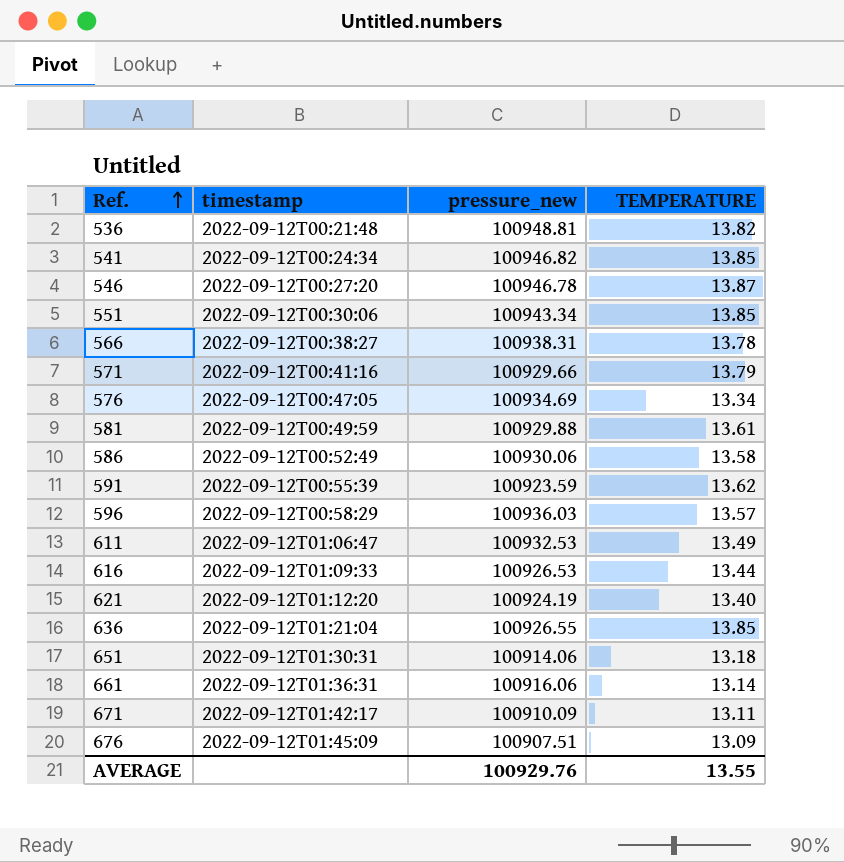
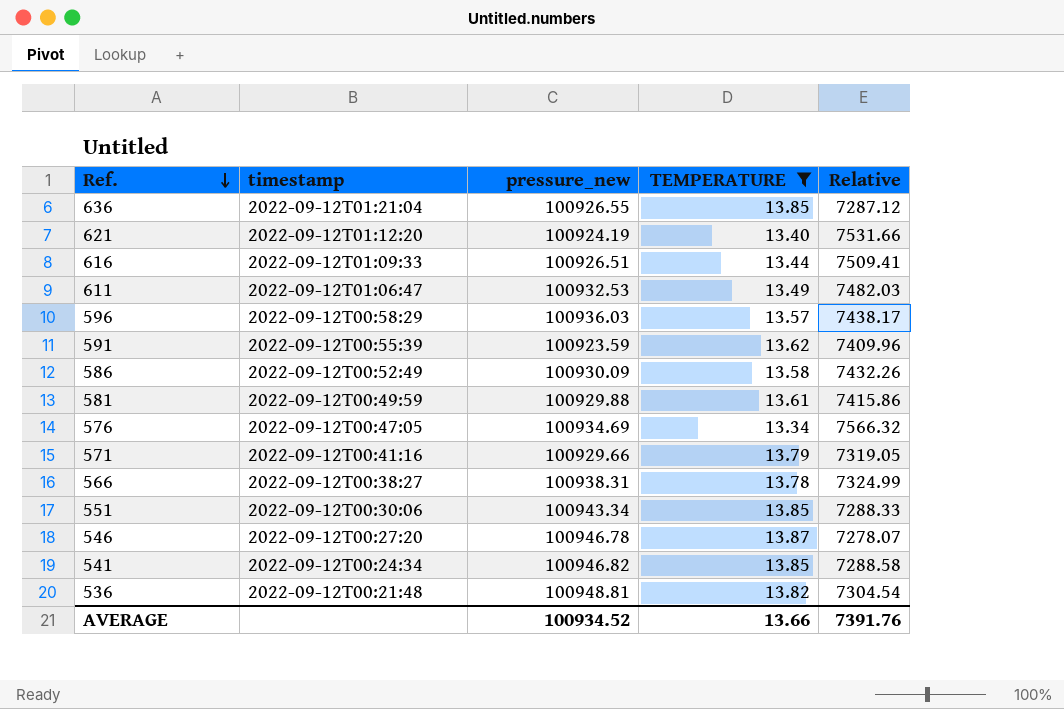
filter: none -> TEMPERATURE >= 13.34
row order: Ref. ascending -> Ref. descending
column Relative | formula: none -> [pressure_new] / [TEMPERATURE]
616 | pressure_new: 100926.53 -> 100926.51
586 | pressure_new: 100930.06 -> 100930.09
AVERAGE | pressure_new: 100929.76 -> 100934.52
AVERAGE | TEMPERATURE: 13.55 -> 13.66

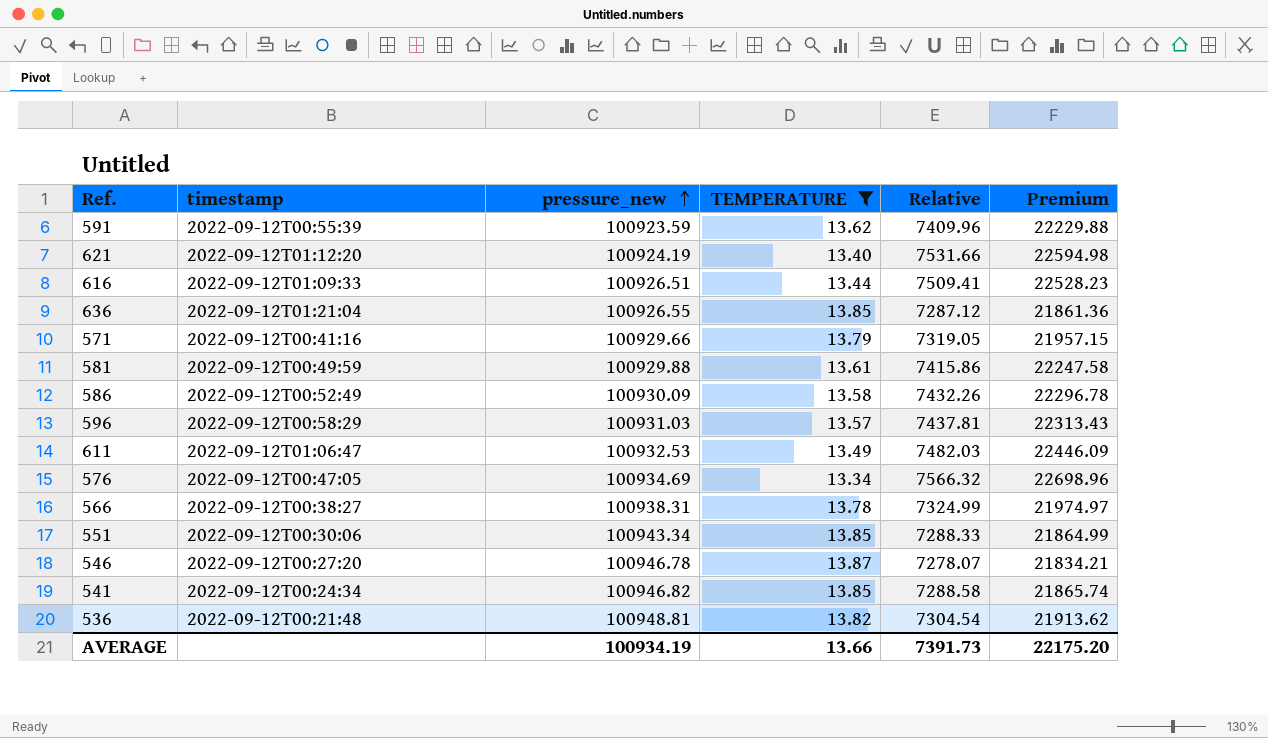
row order: Ref. descending -> pressure_new ascending
column Premium | formula: none -> [Relative] * 3
596 | pressure_new: 100936.03 -> 100931.03
596 | Relative: 7438.17 -> 7437.81
AVERAGE | pressure_new: 100934.52 -> 100934.19
AVERAGE | Relative: 7391.76 -> 7391.73

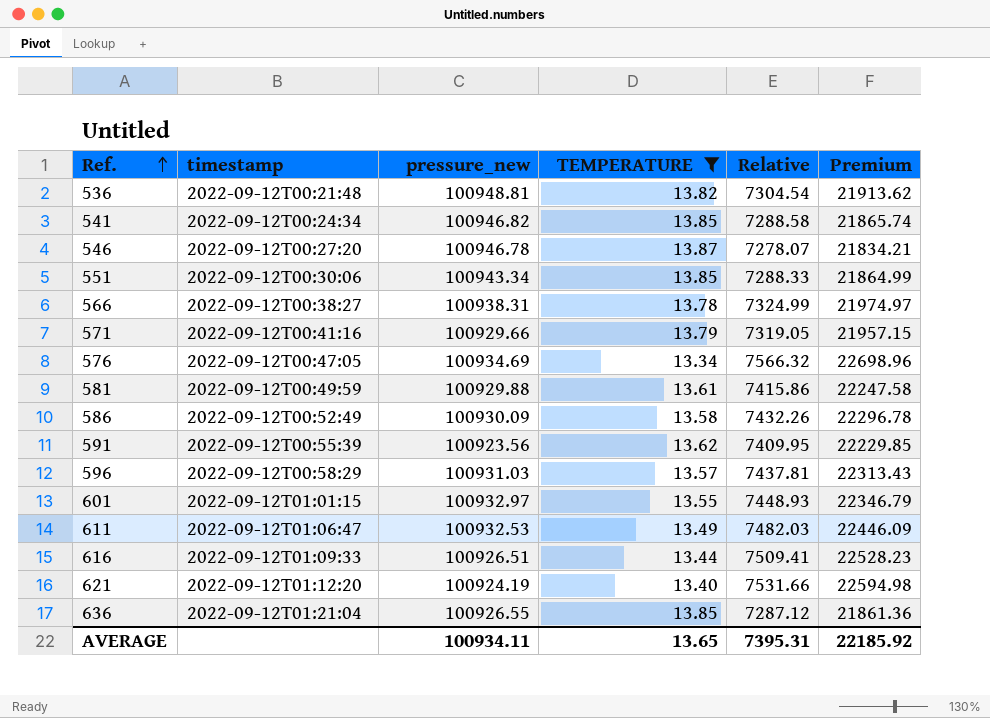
row order: pressure_new ascending -> Ref. ascending
591 | pressure_new: 100923.59 -> 100923.56
591 | Relative: 7409.96 -> 7409.95
591 | Premium: 22229.88 -> 22229.85
row 601: none -> 2022-09-12T01:01:15 | 100932.97 | 13.55 | 7448.93 | 22346.79
AVERAGE | pressure_new: 100934.19 -> 100934.11
AVERAGE | TEMPERATURE: 13.66 -> 13.65
AVERAGE | Relative: 7391.73 -> 7395.31
AVERAGE | Premium: 22175.20 -> 22185.92

